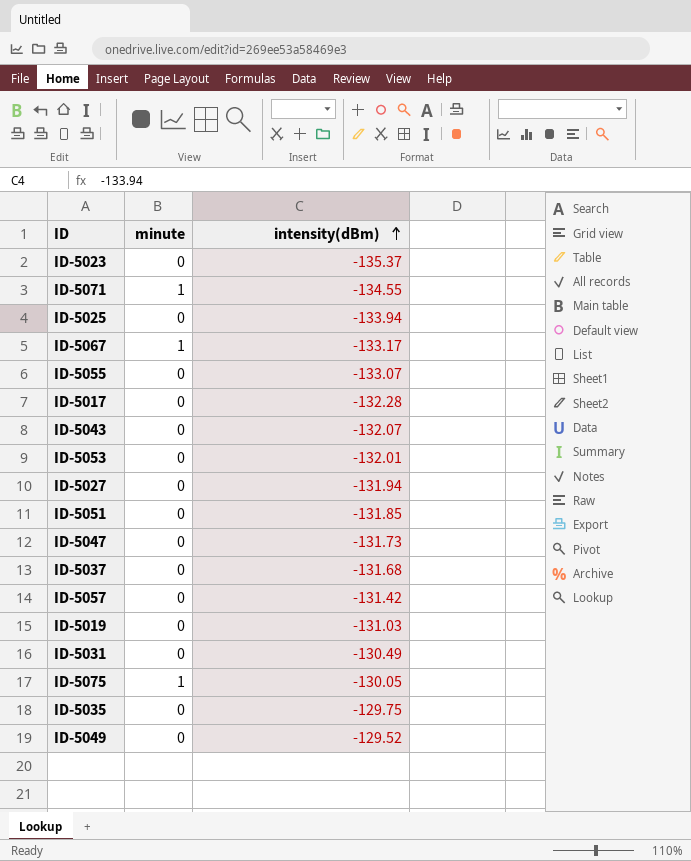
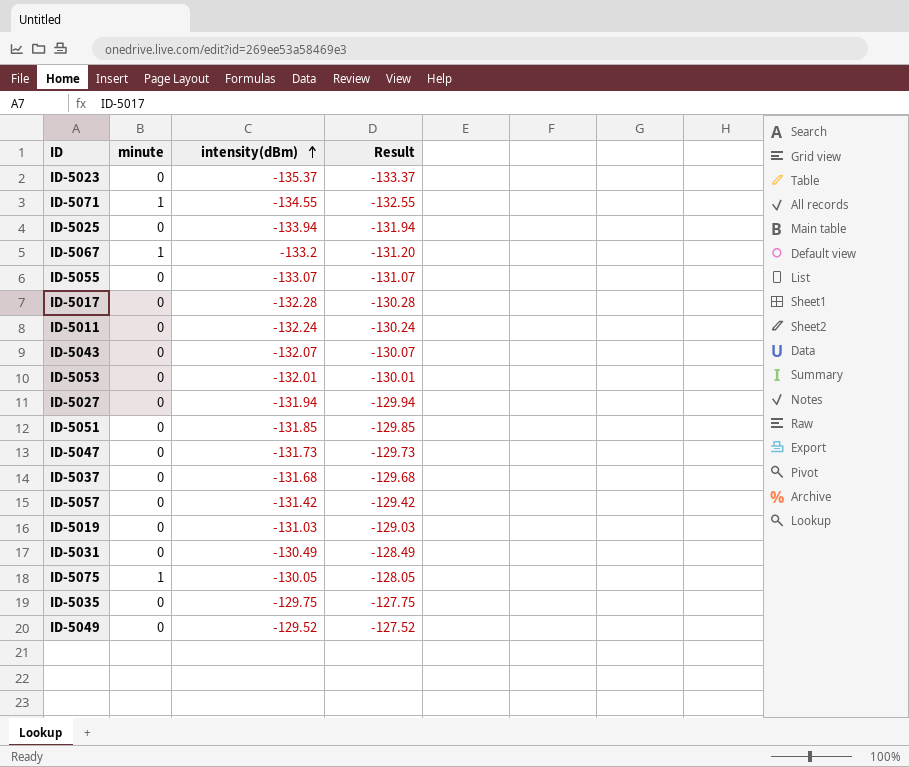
column Result | formula: none -> [intensity(dBm)] + 2
ID-5067 | intensity(dBm): -133.17 -> -133.2
row ID-5011: none -> 0 | -132.24 | -130.24

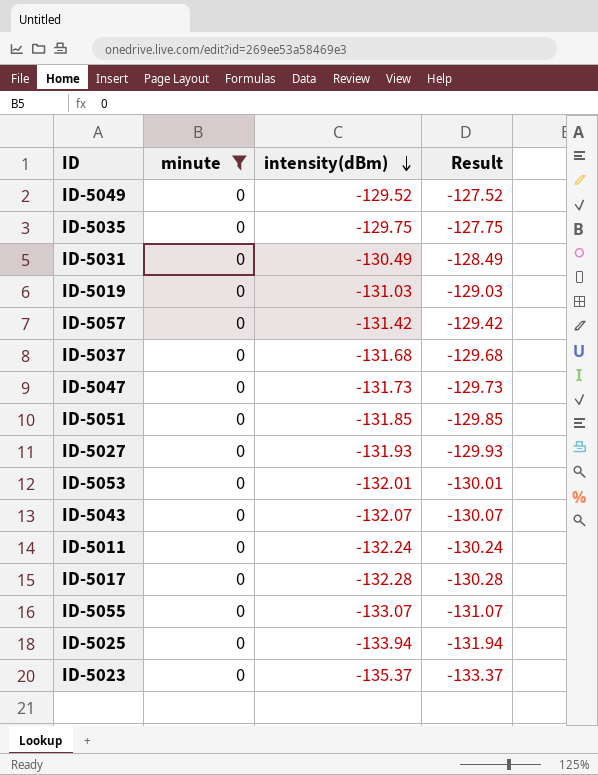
filter: none -> minute = 0
row order: intensity(dBm) ascending -> intensity(dBm) descending
ID-5027 | intensity(dBm): -131.94 -> -131.93
ID-5027 | Result: -129.94 -> -129.93

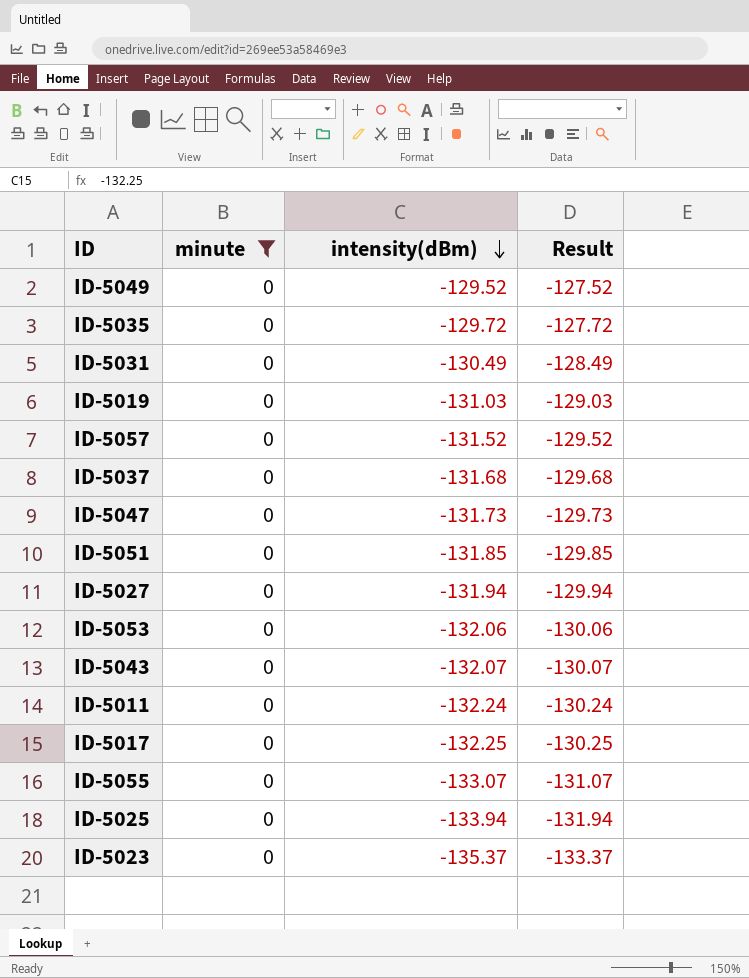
ID-5035 | intensity(dBm): -129.75 -> -129.72
ID-5035 | Result: -127.75 -> -127.72
ID-5057 | intensity(dBm): -131.42 -> -131.52
ID-5057 | Result: -129.42 -> -129.52
ID-5027 | intensity(dBm): -131.93 -> -131.94
ID-5027 | Result: -129.93 -> -129.94
ID-5053 | intensity(dBm): -132.01 -> -132.06
ID-5053 | Result: -130.01 -> -130.06
ID-5017 | intensity(dBm): -132.28 -> -132.25
ID-5017 | Result: -130.28 -> -130.25

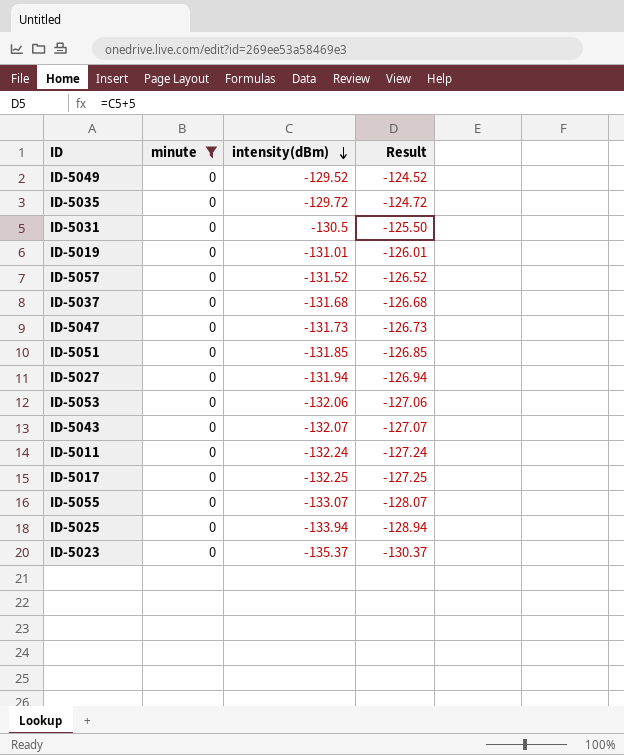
column Result | formula: [intensity(dBm)] + 2 -> [intensity(dBm)] + 5
ID-5031 | intensity(dBm): -130.49 -> -130.5
ID-5019 | intensity(dBm): -131.03 -> -131.01

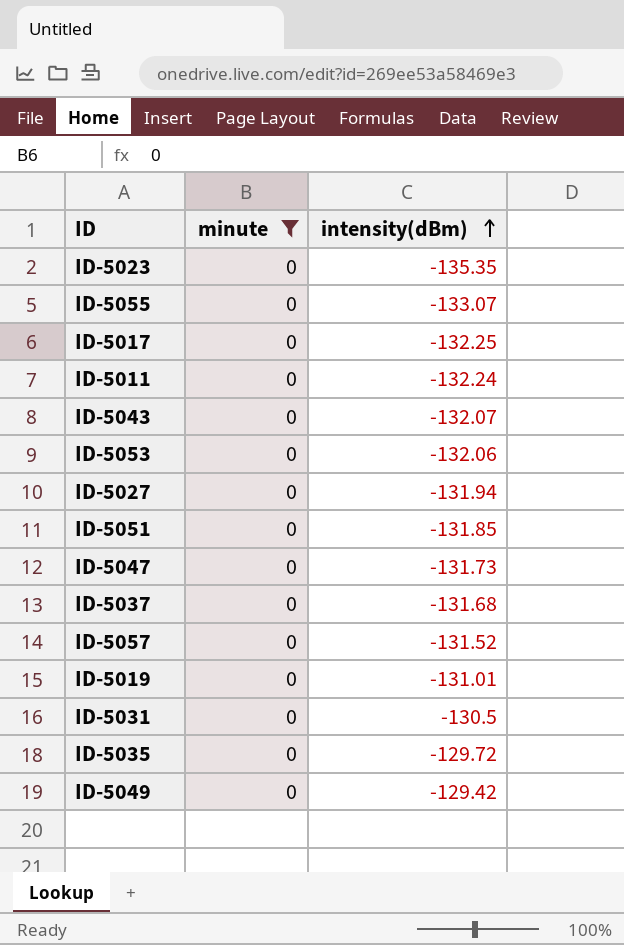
row order: intensity(dBm) descending -> intensity(dBm) ascending
column Result | formula: [intensity(dBm)] + 5 -> none
row ID-5025: 0 | -133.94 | -128.94 -> none
ID-5023 | intensity(dBm): -135.37 -> -135.35
ID-5049 | intensity(dBm): -129.52 -> -129.42

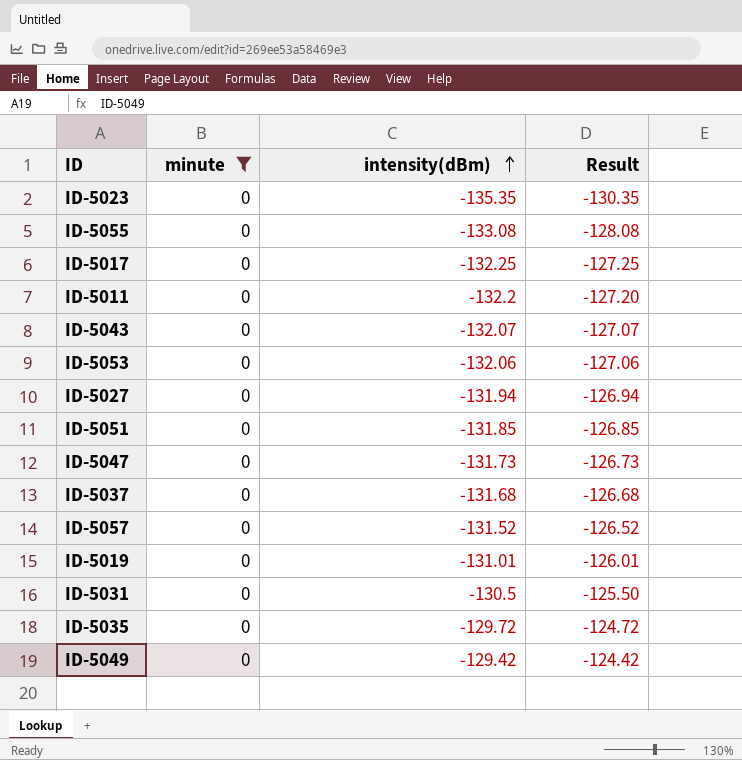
column Result | formula: none -> [intensity(dBm)] + 5
ID-5055 | intensity(dBm): -133.07 -> -133.08
ID-5011 | intensity(dBm): -132.24 -> -132.2

